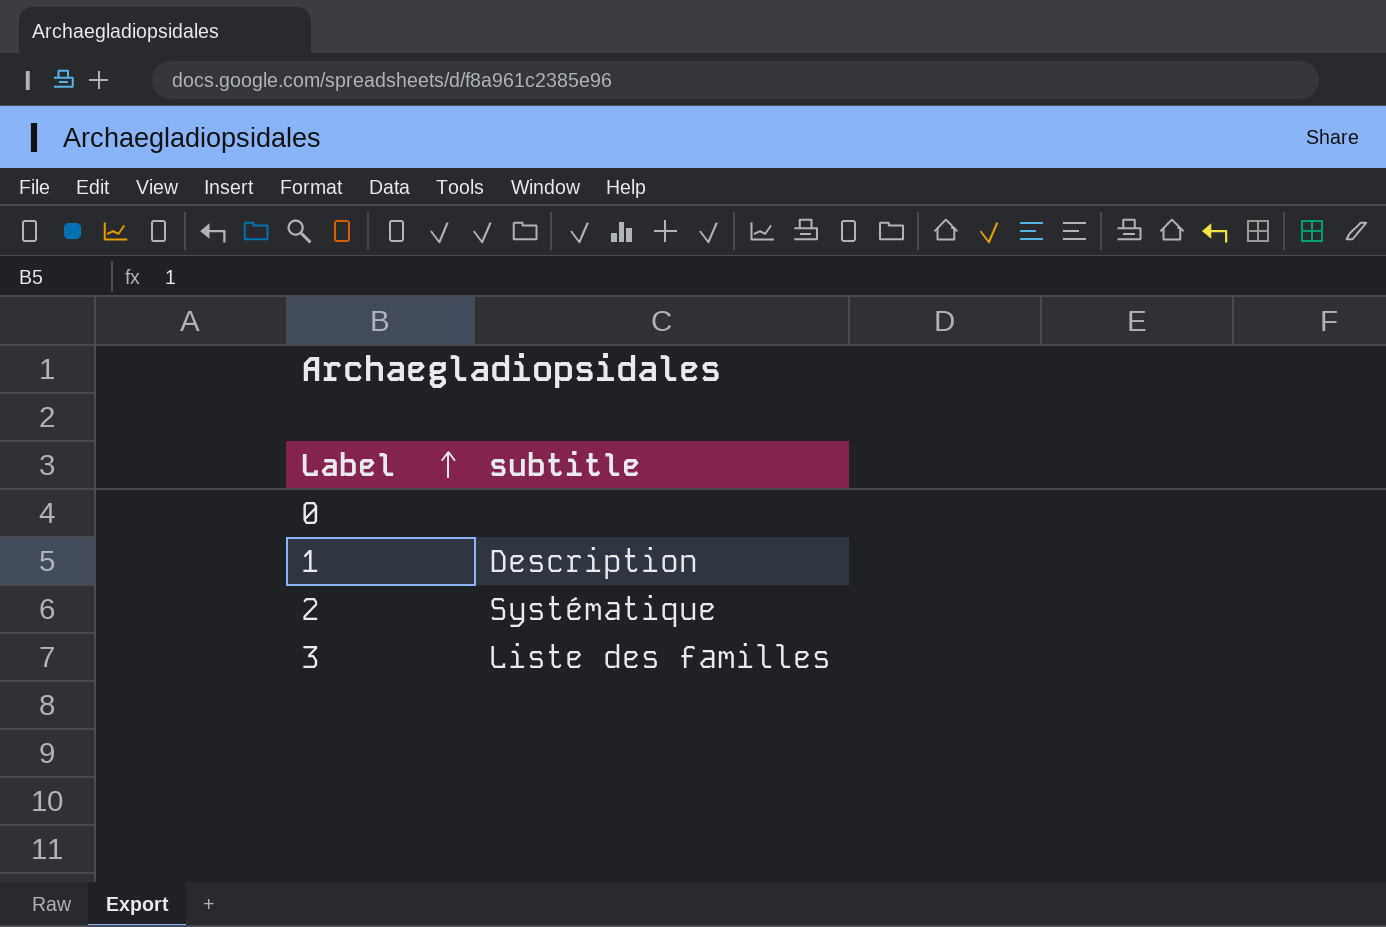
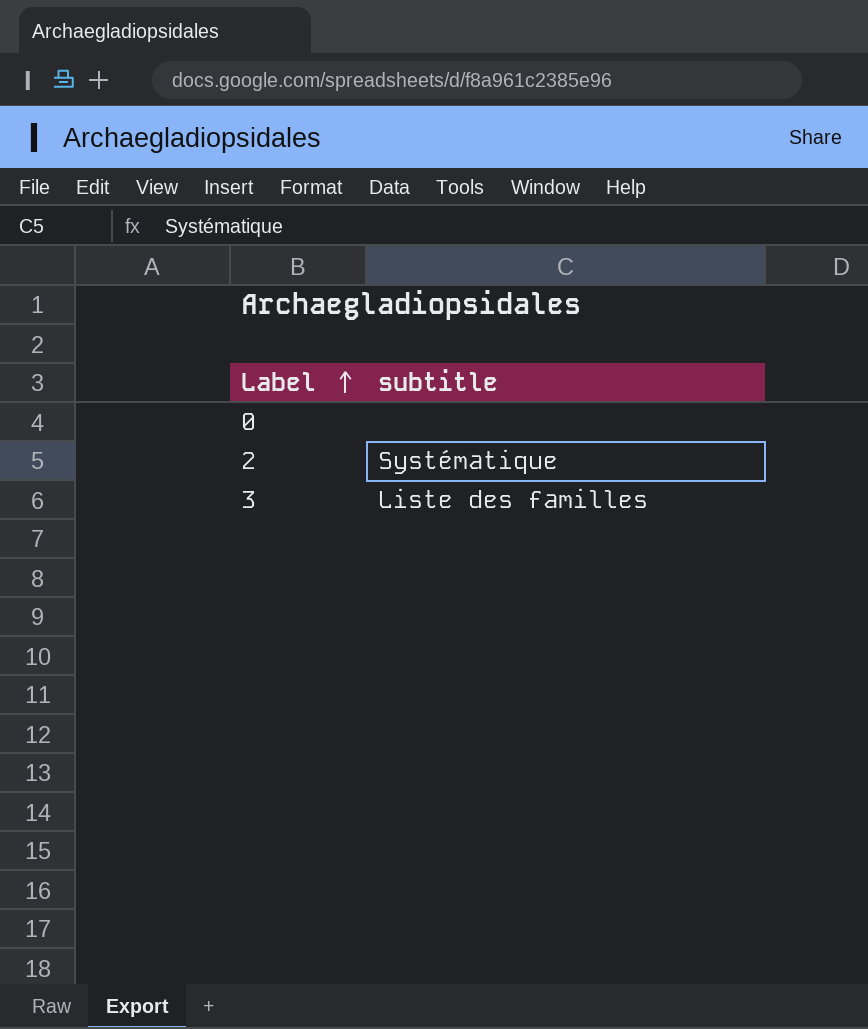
row 1: Description -> none

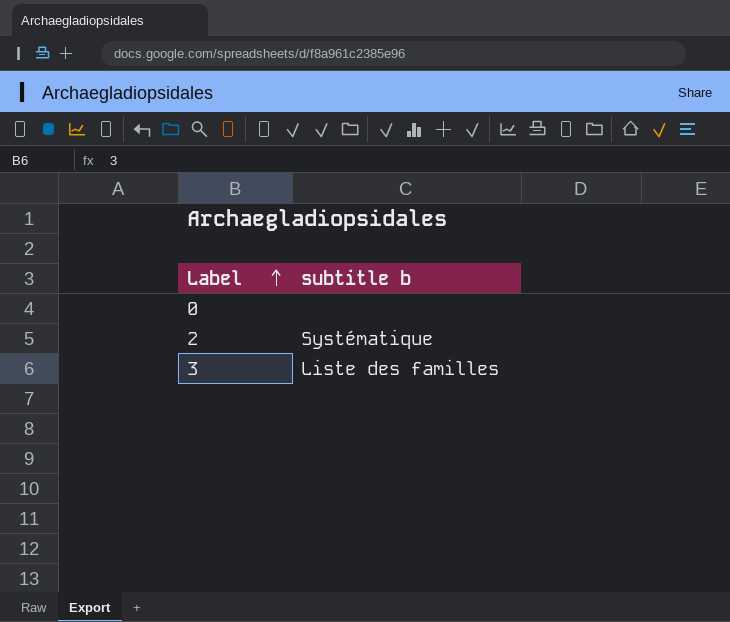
column name: subtitle -> subtitle b

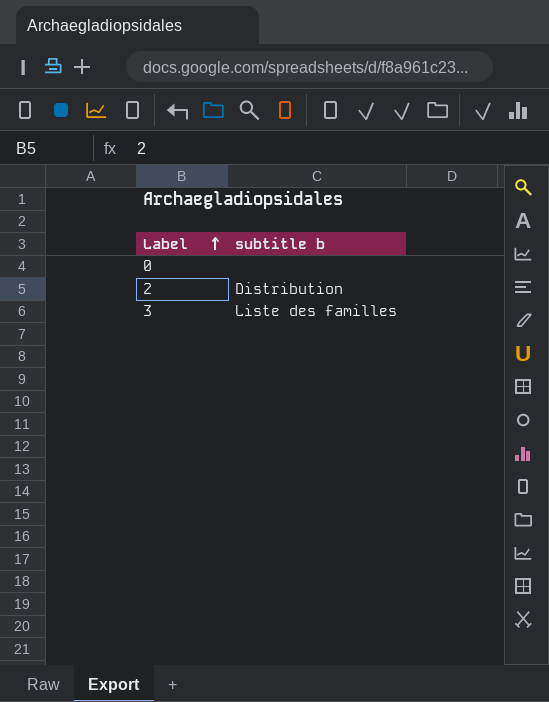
2 | subtitle b: Systématique -> Distribution

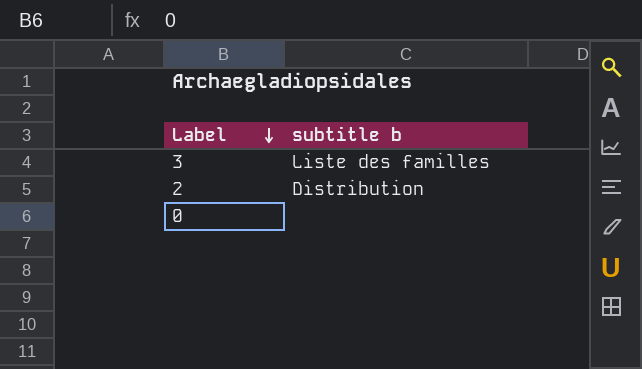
row order: Label ascending -> Label descending

